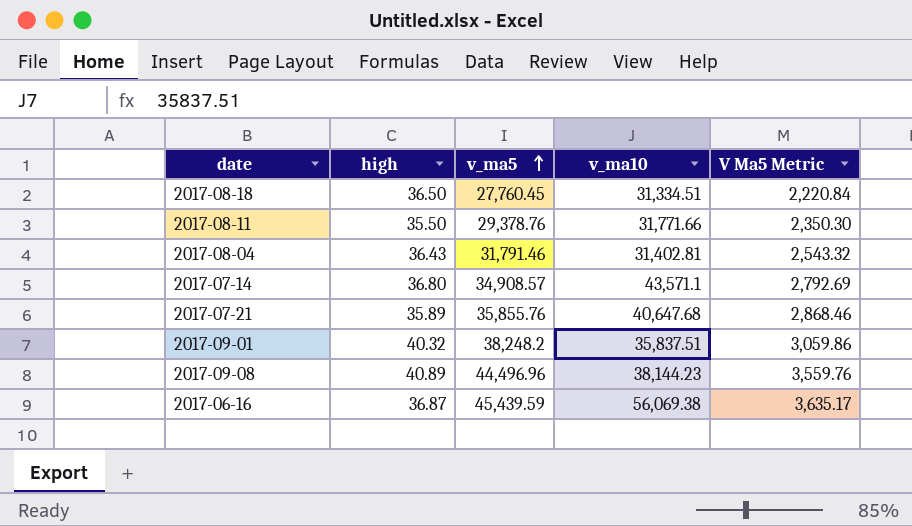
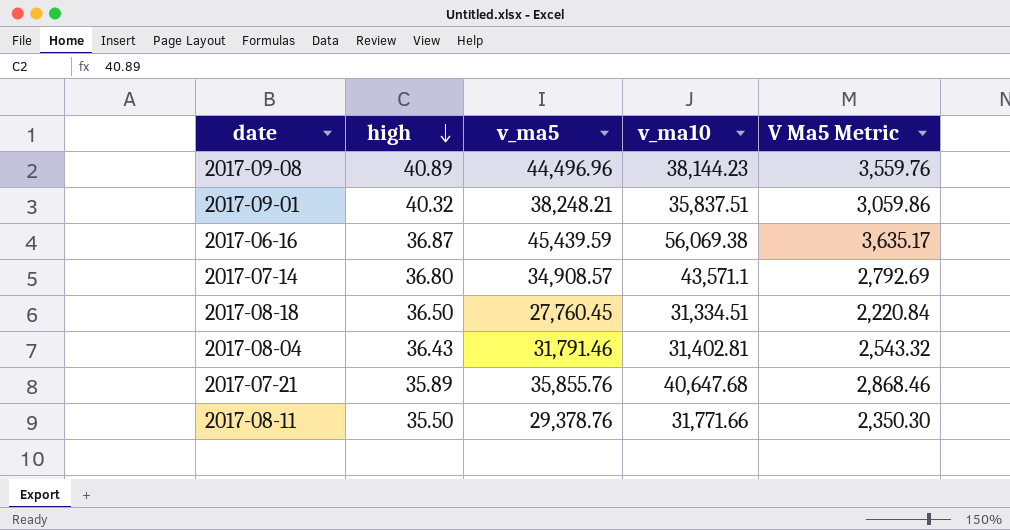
row order: v_ma5 ascending -> high descending
2017-09-01 | v_ma5: 38,248.2 -> 38,248.21

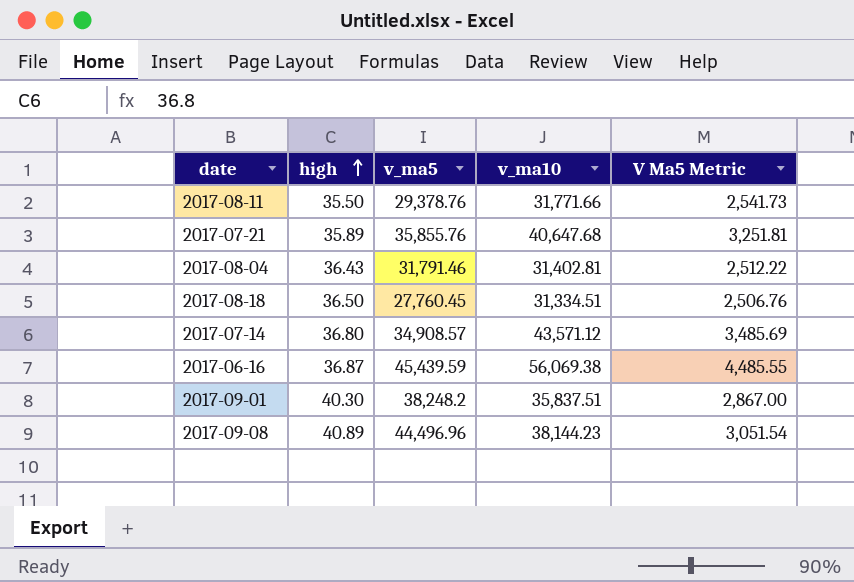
row order: high descending -> high ascending
column V Ma5 Metric | formula: [v_ma5] * 0.08 -> [v_ma10] * 0.08
2017-07-14 | v_ma10: 43,571.1 -> 43,571.12
2017-09-01 | high: 40.32 -> 40.30
2017-09-01 | v_ma5: 38,248.21 -> 38,248.2

